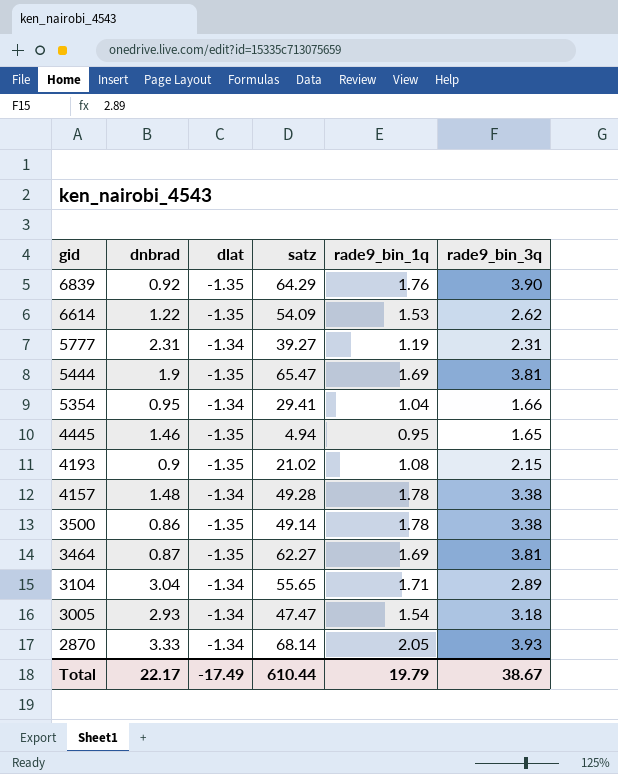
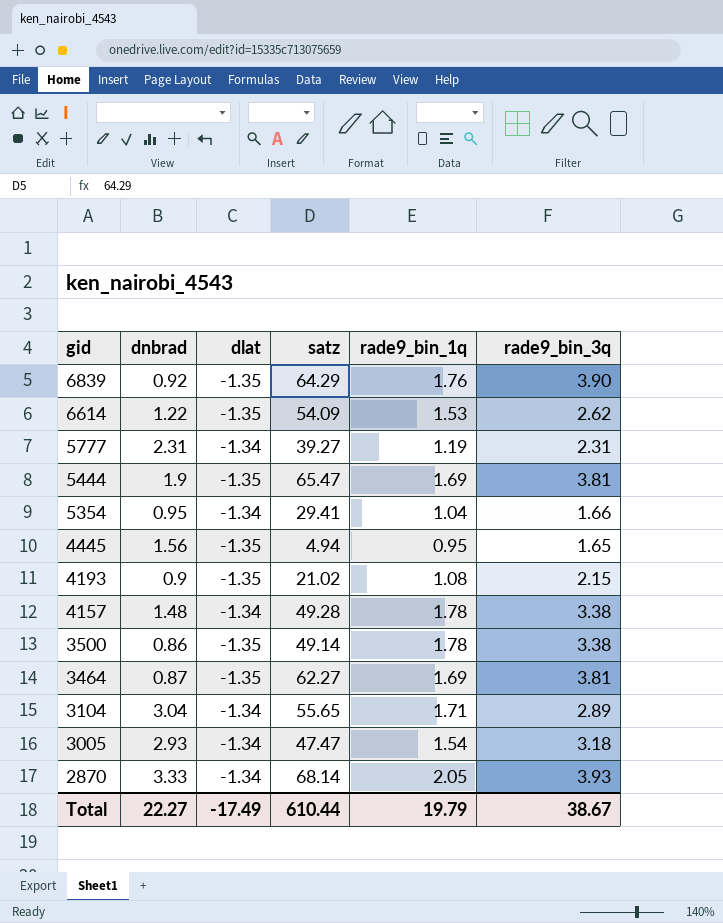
4445 | dnbrad: 1.46 -> 1.56
Total | dnbrad: 22.17 -> 22.27

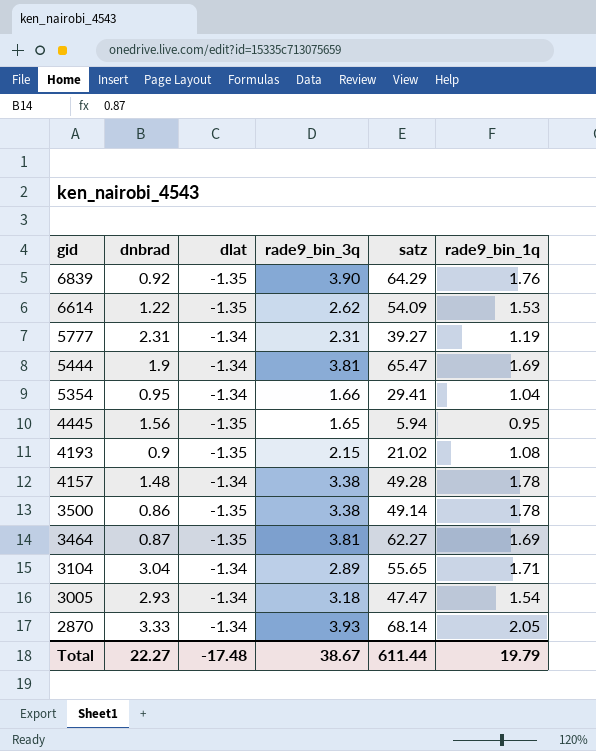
column rade9_bin_3q | position: 6 -> 4
5444 | dlat: -1.35 -> -1.34
4445 | satz: 4.94 -> 5.94
Total | dlat: -17.49 -> -17.48
Total | satz: 610.44 -> 611.44

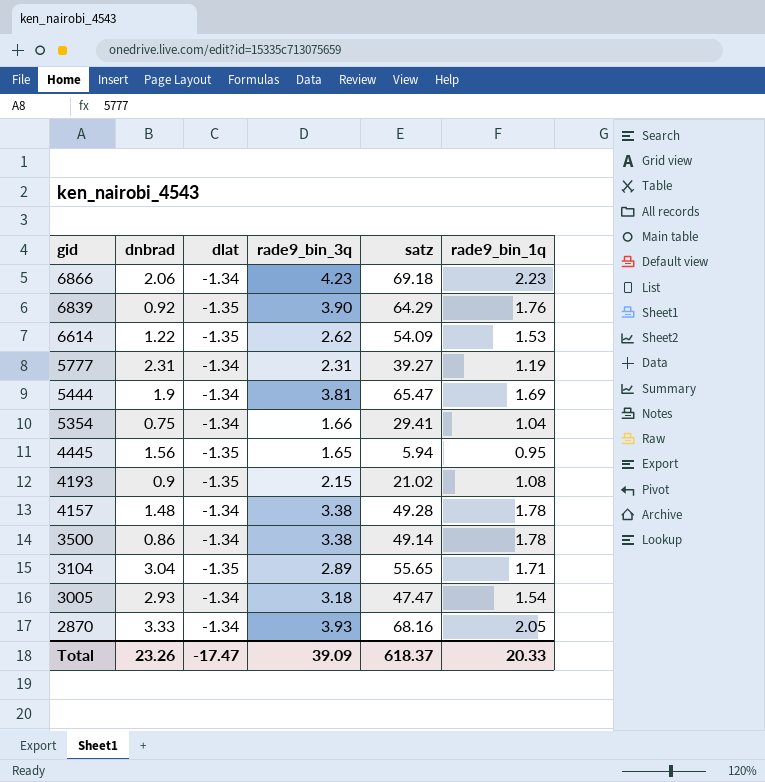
row 3464: 0.87 | -1.35 | 3.81 | 62.27 | 1.69 -> none
row 6866: none -> 2.06 | -1.34 | 4.23 | 69.18 | 2.23
5354 | dnbrad: 0.95 -> 0.75
3500 | dlat: -1.35 -> -1.34
3104 | dlat: -1.34 -> -1.35
2870 | satz: 68.14 -> 68.16
Total | dnbrad: 22.27 -> 23.26
Total | dlat: -17.48 -> -17.47
Total | rade9_bin_3q: 38.67 -> 39.09
Total | satz: 611.44 -> 618.37
Total | rade9_bin_1q: 19.79 -> 20.33

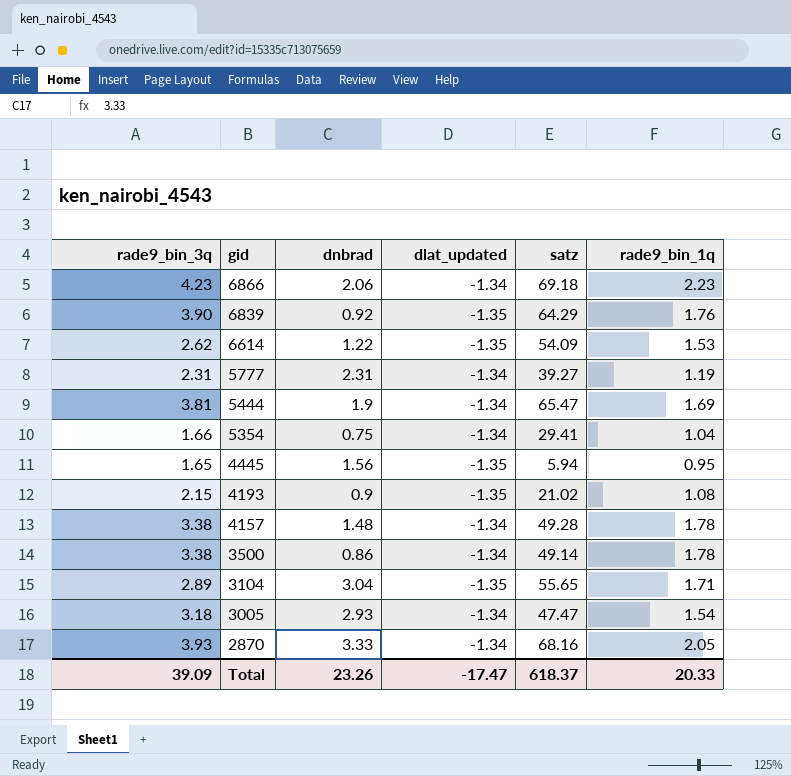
column rade9_bin_3q | position: 4 -> 1
column name: dlat -> dlat_updated

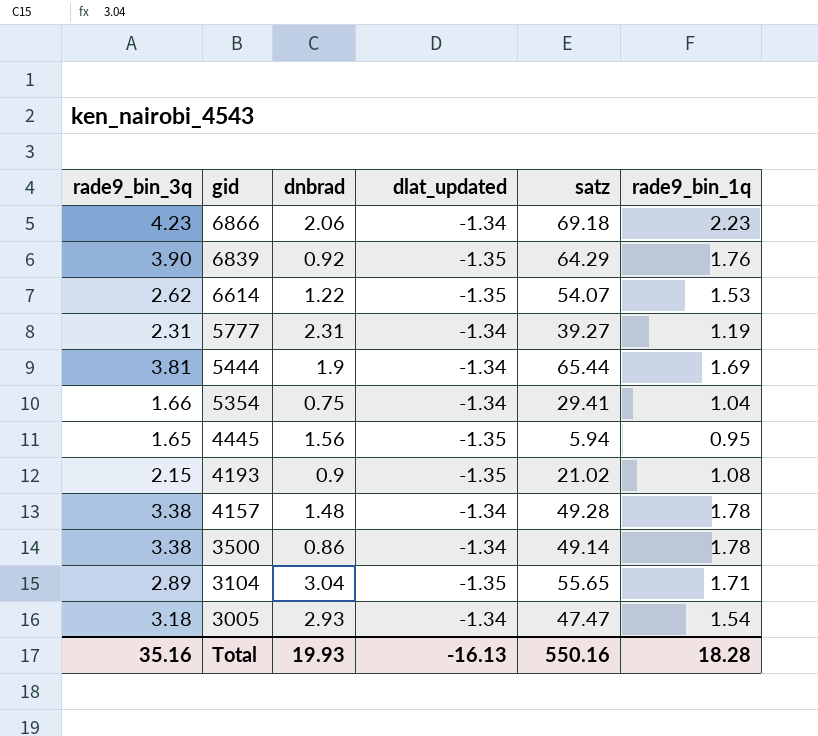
row 2870: 3.93 | 3.33 | -1.34 | 68.16 | 2.05 -> none
6614 | satz: 54.09 -> 54.07
5444 | satz: 65.47 -> 65.44
Total | rade9_bin_3q: 39.09 -> 35.16
Total | dnbrad: 23.26 -> 19.93
Total | dlat_updated: -17.47 -> -16.13
Total | satz: 618.37 -> 550.16
Total | rade9_bin_1q: 20.33 -> 18.28

